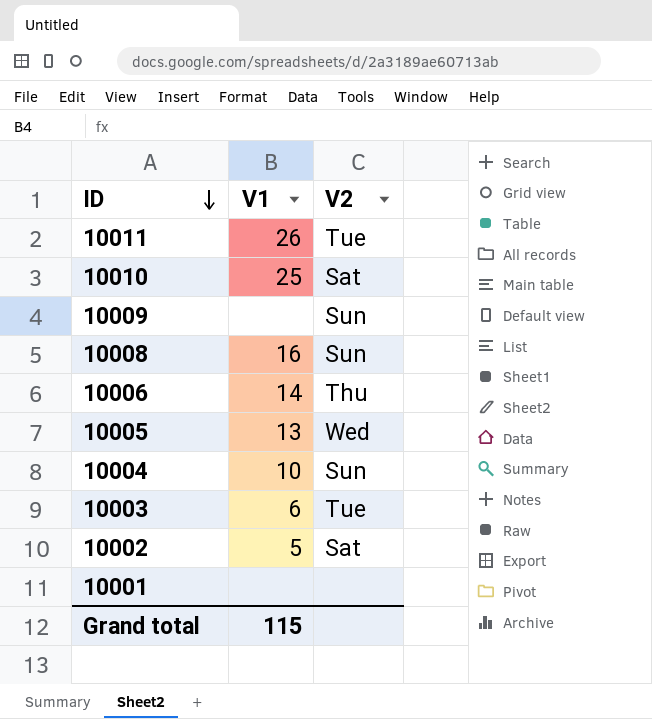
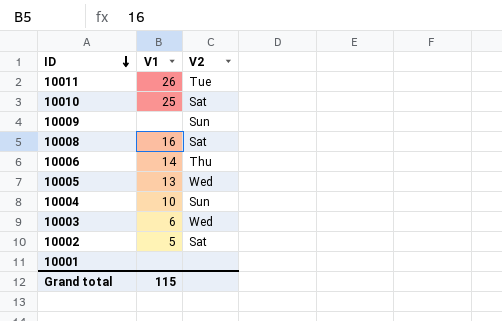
10008 | V2: Sun -> Sat
10003 | V2: Tue -> Wed

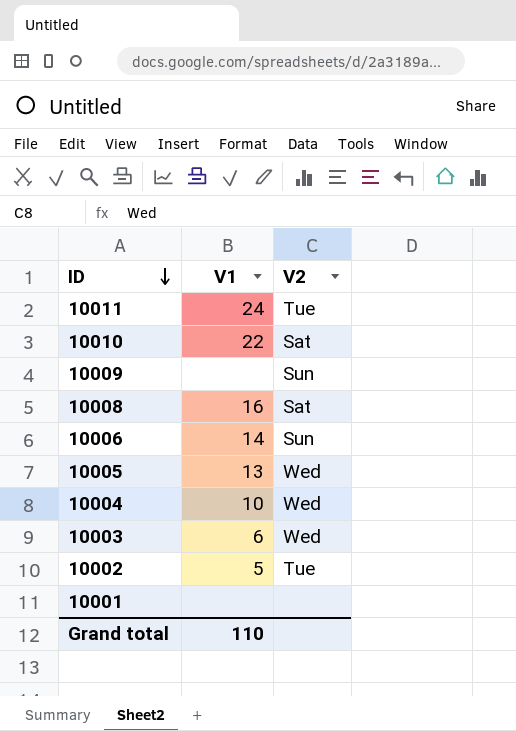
10011 | V1: 26 -> 24
10010 | V1: 25 -> 22
10006 | V2: Thu -> Sun
10004 | V2: Sun -> Wed
10002 | V2: Sat -> Tue
Grand total | V1: 115 -> 110

